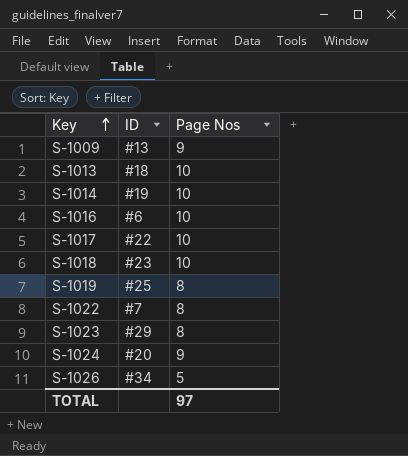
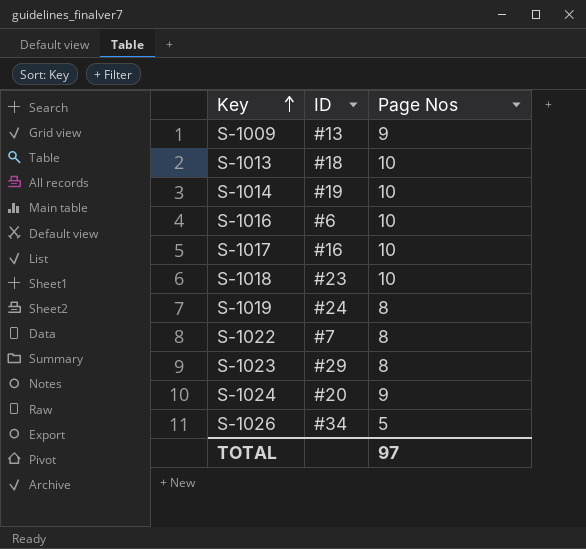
S-1017 | ID: #22 -> #16
S-1019 | ID: #25 -> #24

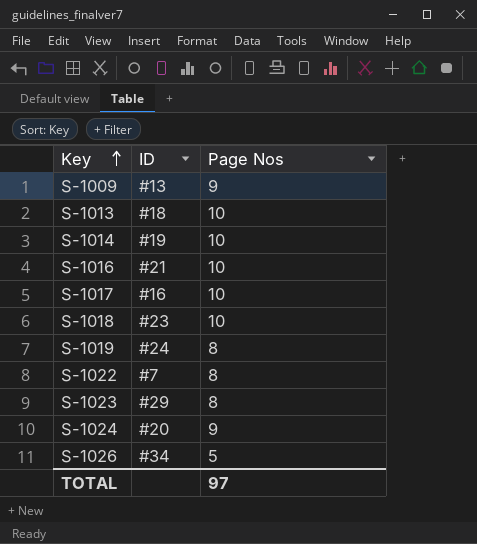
S-1016 | ID: #6 -> #21

